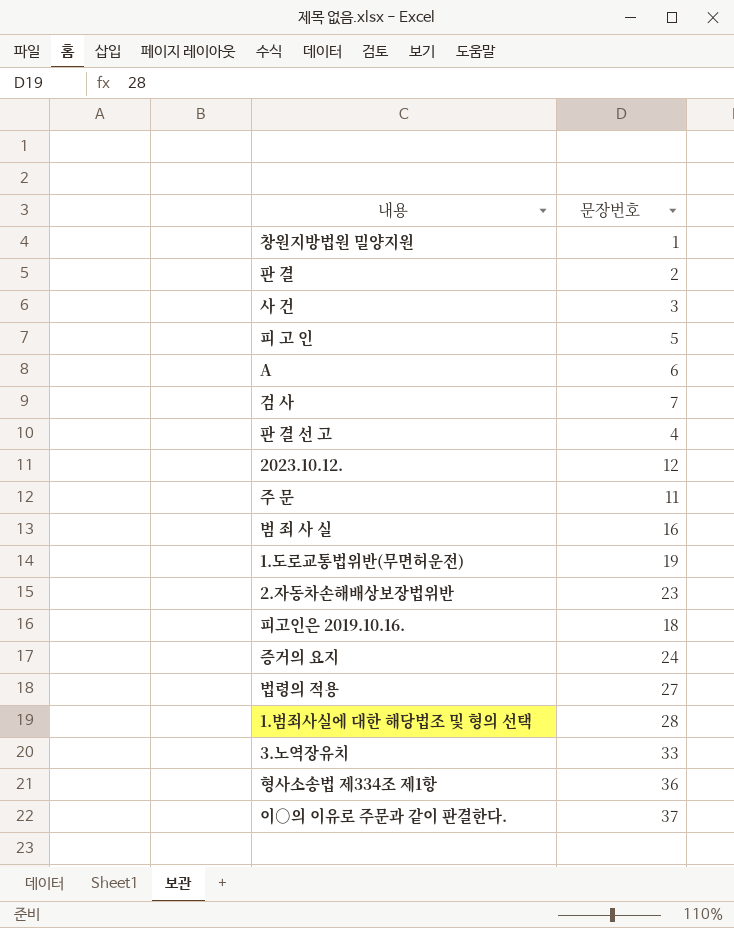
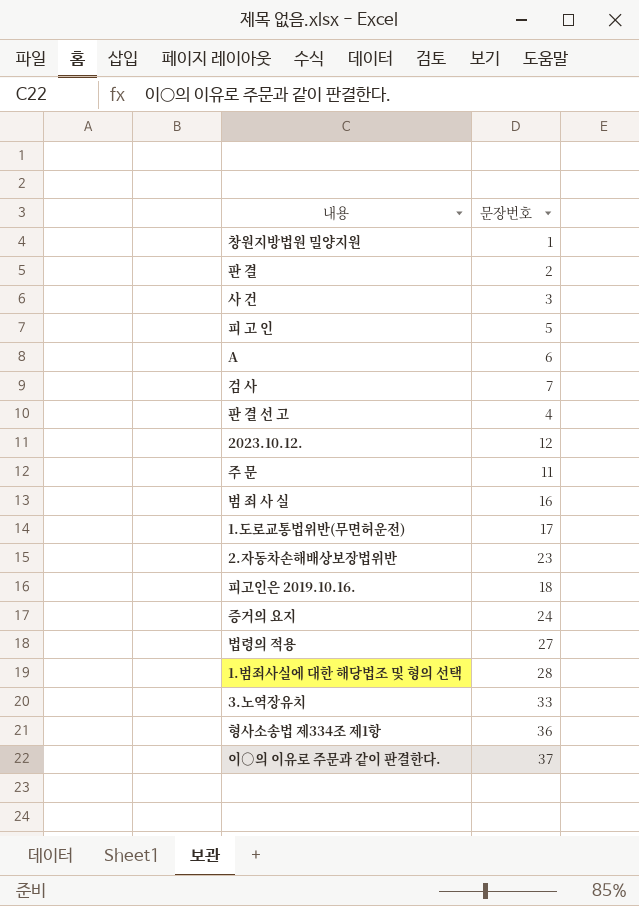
1.도로교통법위반(무면허운전) | 문장번호: 19 -> 17

